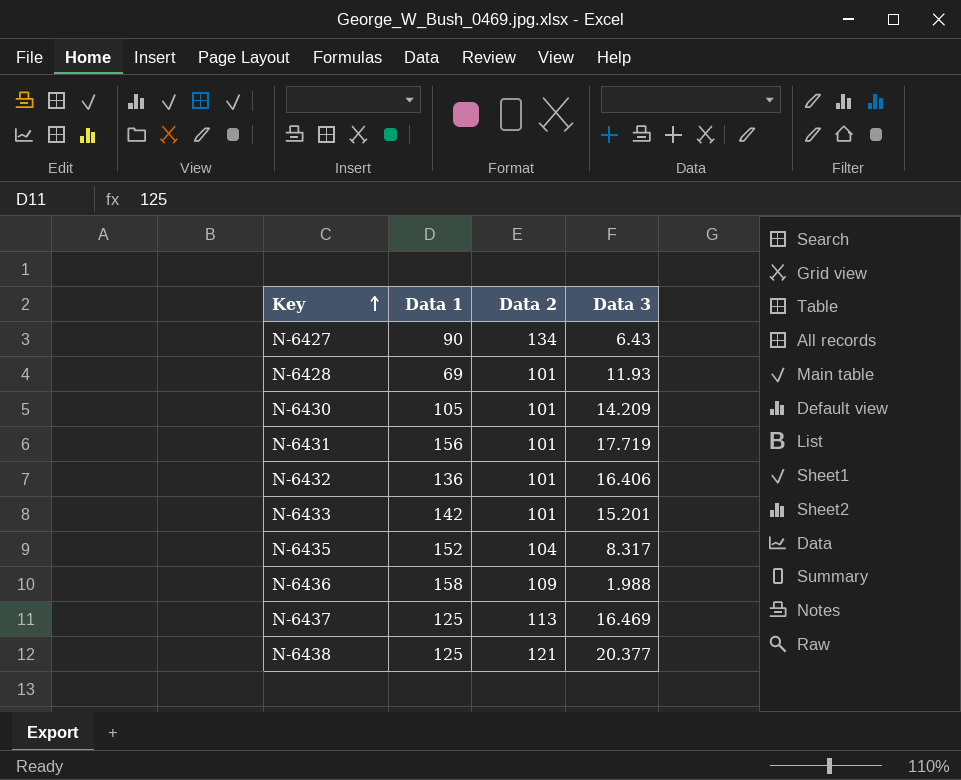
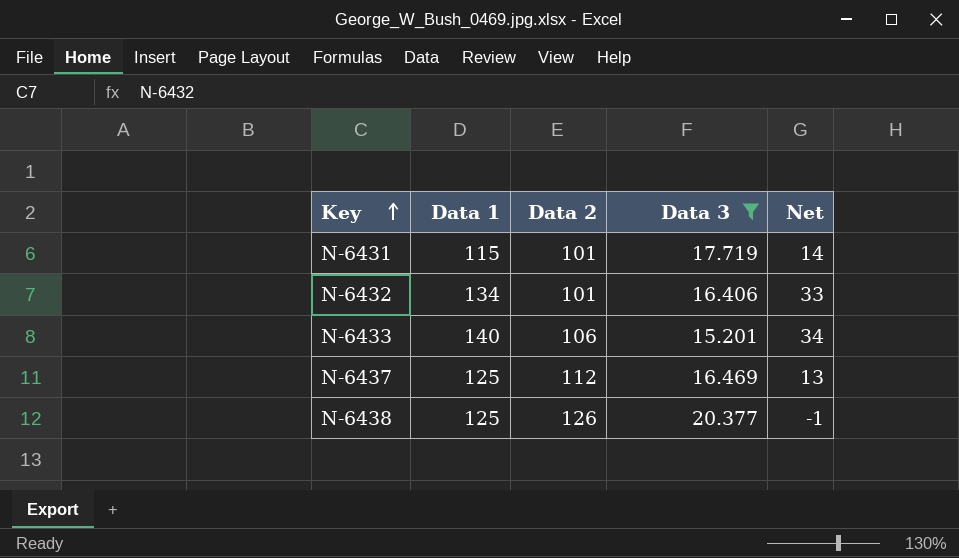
filter: none -> Data 3 >= 15.201
column Net | formula: none -> [Data 1] - [Data 2]
N-6431 | Data 1: 156 -> 115
N-6432 | Data 1: 136 -> 134
N-6433 | Data 1: 142 -> 140
N-6433 | Data 2: 101 -> 106
N-6437 | Data 2: 113 -> 112
N-6438 | Data 2: 121 -> 126

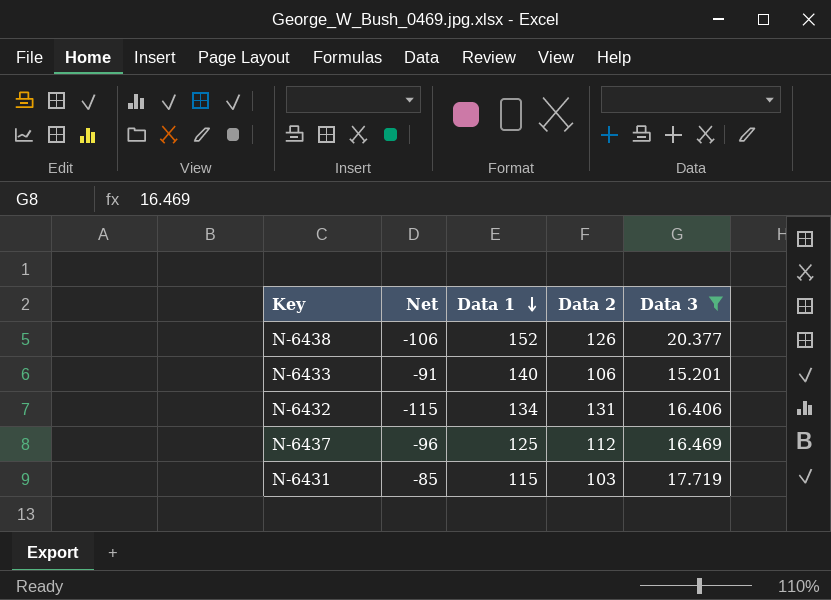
row order: Key ascending -> Data 1 descending
column Net | formula: [Data 1] - [Data 2] -> [Data 3] - [Data 2]
column Net | position: 5 -> 2
N-6438 | Data 1: 125 -> 152
N-6432 | Data 2: 101 -> 131
N-6431 | Data 2: 101 -> 103

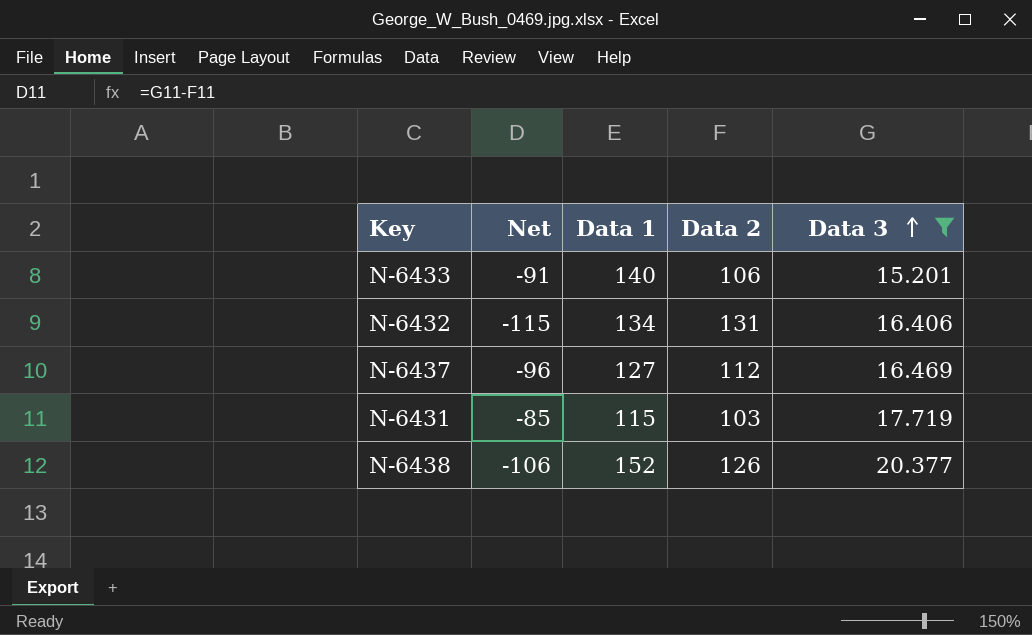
row order: Data 1 descending -> Data 3 ascending
N-6437 | Data 1: 125 -> 127

